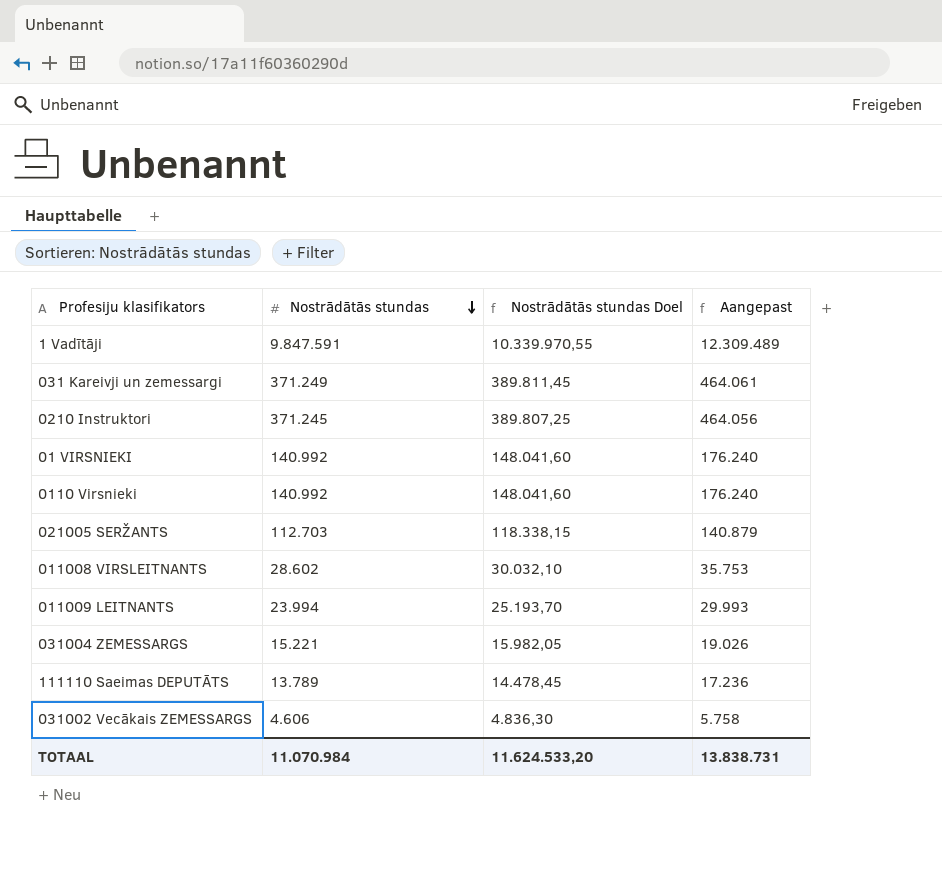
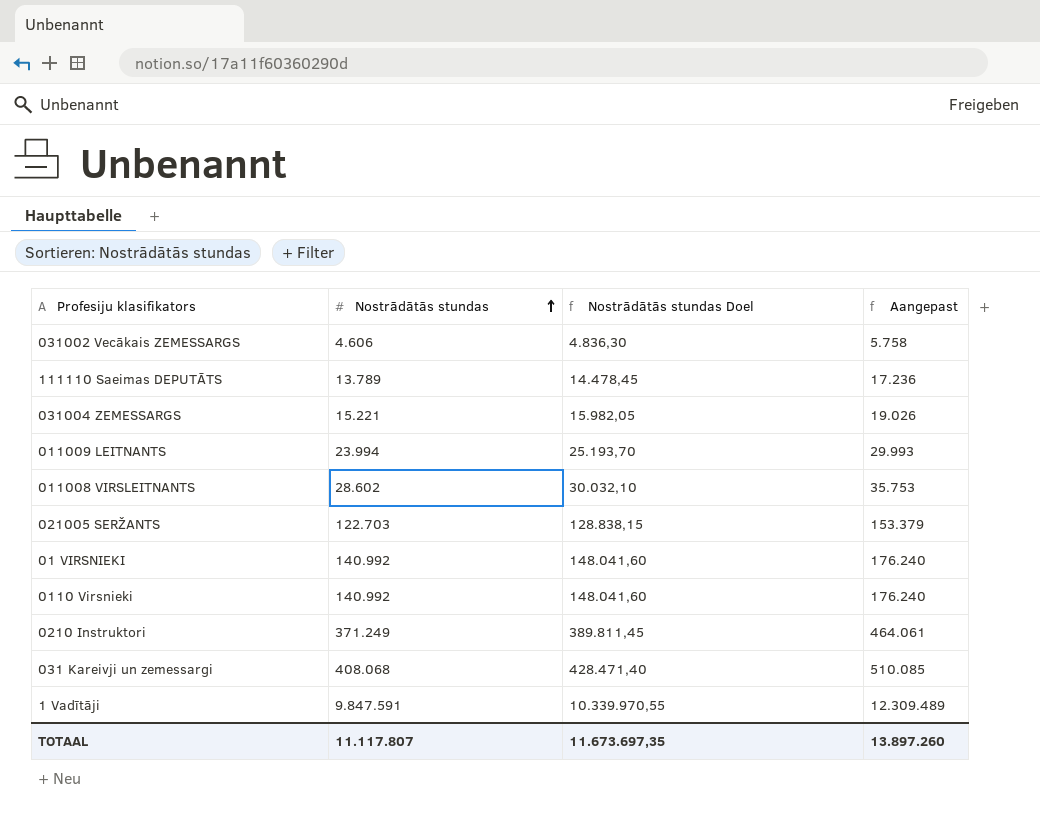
row order: Nostrādātās stundas descending -> Nostrādātās stundas ascending
021005 SERŽANTS | Nostrādātās stundas: 112.703 -> 122.703
021005 SERŽANTS | Nostrādātās stundas Doel: 118.338,15 -> 128.838,15
021005 SERŽANTS | Aangepast: 140.879 -> 153.379
0210 Instruktori | Nostrādātās stundas: 371.245 -> 371.249
0210 Instruktori | Nostrādātās stundas Doel: 389.807,25 -> 389.811,45
0210 Instruktori | Aangepast: 464.056 -> 464.061
031 Kareivji un zemessargi | Nostrādātās stundas: 371.249 -> 408.068
031 Kareivji un zemessargi | Nostrādātās stundas Doel: 389.811,45 -> 428.471,40
031 Kareivji un zemessargi | Aangepast: 464.061 -> 510.085
TOTAAL | Nostrādātās stundas: 11.070.984 -> 11.117.807
TOTAAL | Nostrādātās stundas Doel: 11.624.533,20 -> 11.673.697,35
TOTAAL | Aangepast: 13.838.731 -> 13.897.260

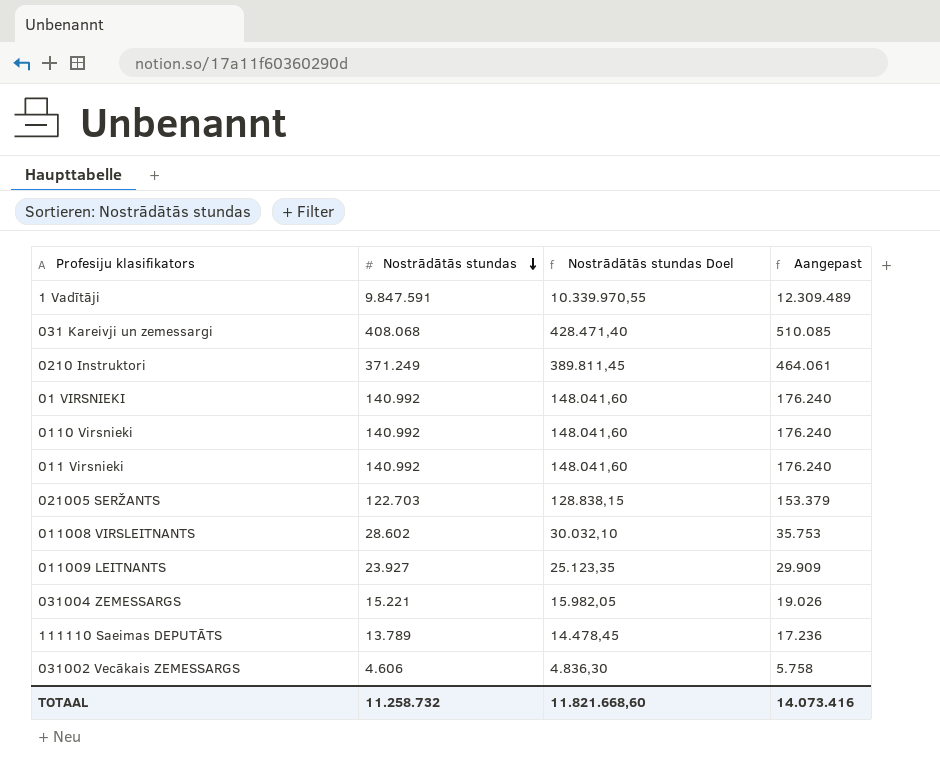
row order: Nostrādātās stundas ascending -> Nostrādātās stundas descending
row 011 Virsnieki: none -> 140.992 | 148.041,60 | 176.240
011009 LEITNANTS | Nostrādātās stundas: 23.994 -> 23.927
011009 LEITNANTS | Nostrādātās stundas Doel: 25.193,70 -> 25.123,35
011009 LEITNANTS | Aangepast: 29.993 -> 29.909
TOTAAL | Nostrādātās stundas: 11.117.807 -> 11.258.732
TOTAAL | Nostrādātās stundas Doel: 11.673.697,35 -> 11.821.668,60
TOTAAL | Aangepast: 13.897.260 -> 14.073.416

